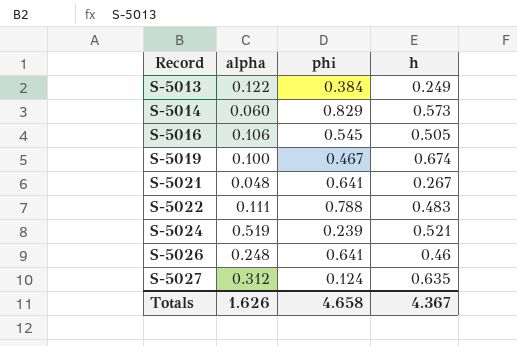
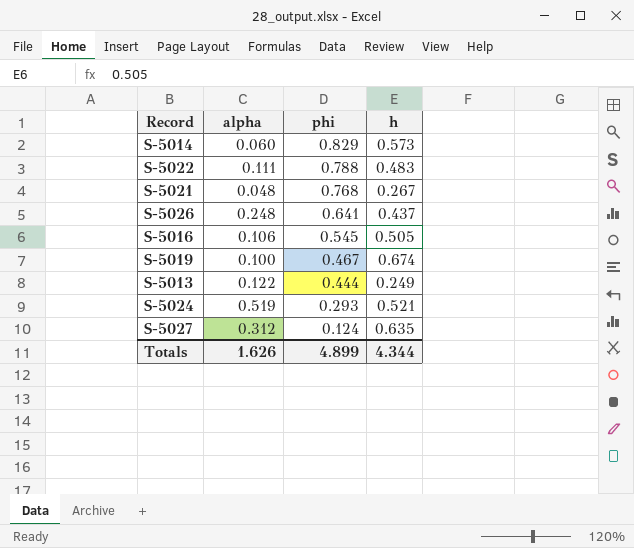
row order: Record ascending -> phi descending
S-5021 | phi: 0.641 -> 0.768
S-5026 | h: 0.46 -> 0.437
S-5013 | phi: 0.384 -> 0.444
S-5024 | phi: 0.239 -> 0.293
Totals | phi: 4.658 -> 4.899
Totals | h: 4.367 -> 4.344

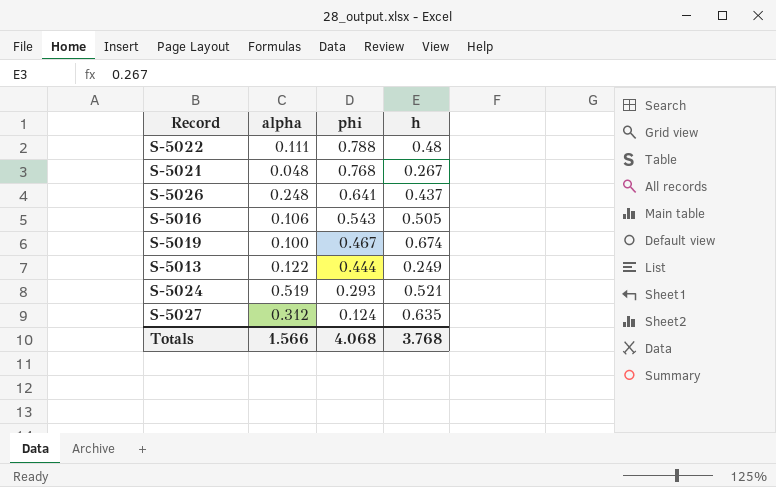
row S-5014: 0.060 | 0.829 | 0.573 -> none
S-5022 | h: 0.483 -> 0.48
S-5016 | phi: 0.545 -> 0.543
Totals | alpha: 1.626 -> 1.566
Totals | phi: 4.899 -> 4.068
Totals | h: 4.344 -> 3.768

